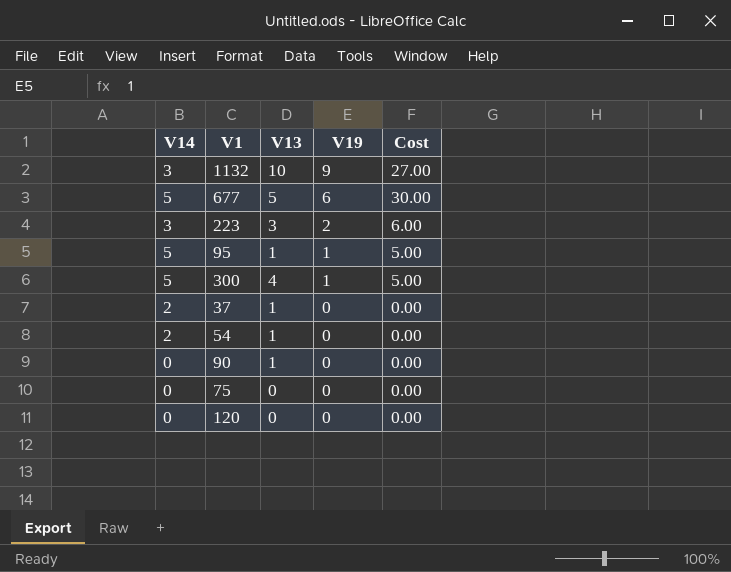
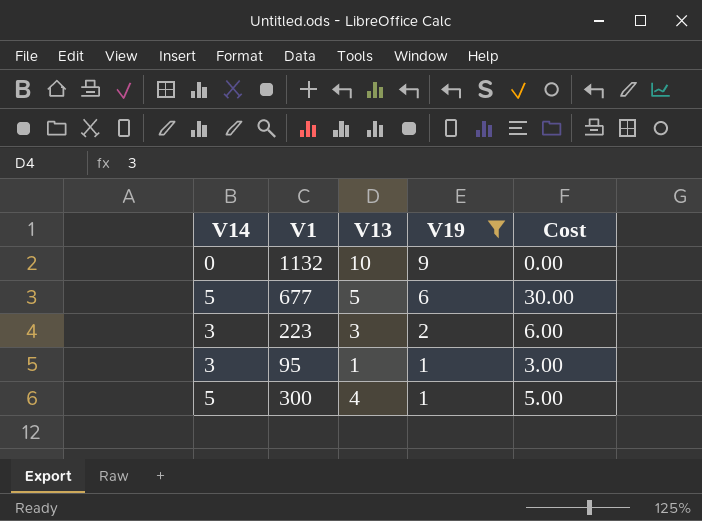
filter: none -> V19 != 0
1132 | V14: 3 -> 0
1132 | Cost: 27.00 -> 0.00
95 | V14: 5 -> 3
95 | Cost: 5.00 -> 3.00

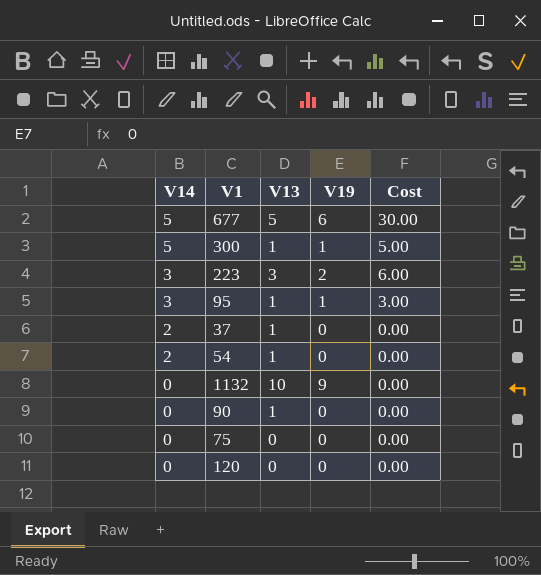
filter: V19 != 0 -> none
row order: V19 descending -> V14 descending
300 | V13: 4 -> 1

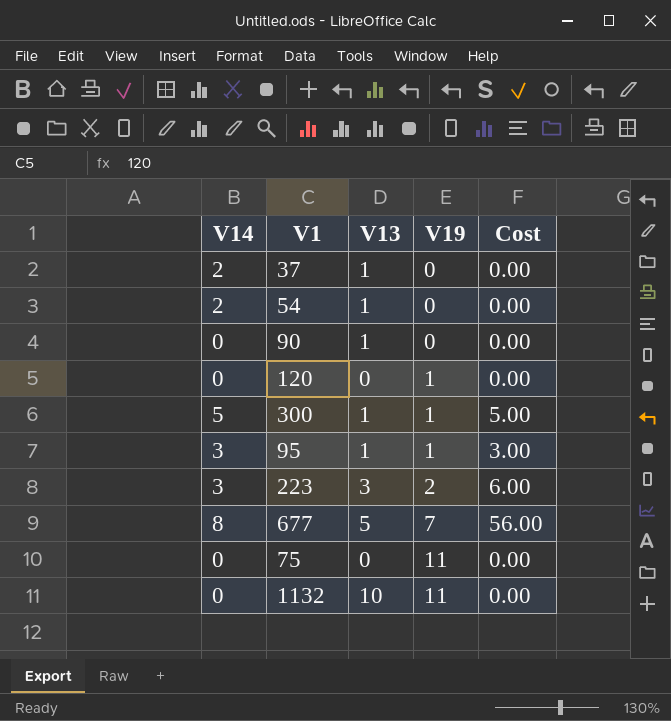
row order: V14 descending -> V19 ascending
120 | V19: 0 -> 1
677 | V14: 5 -> 8
677 | V19: 6 -> 7
677 | Cost: 30.00 -> 56.00
75 | V19: 0 -> 11
1132 | V19: 9 -> 11

